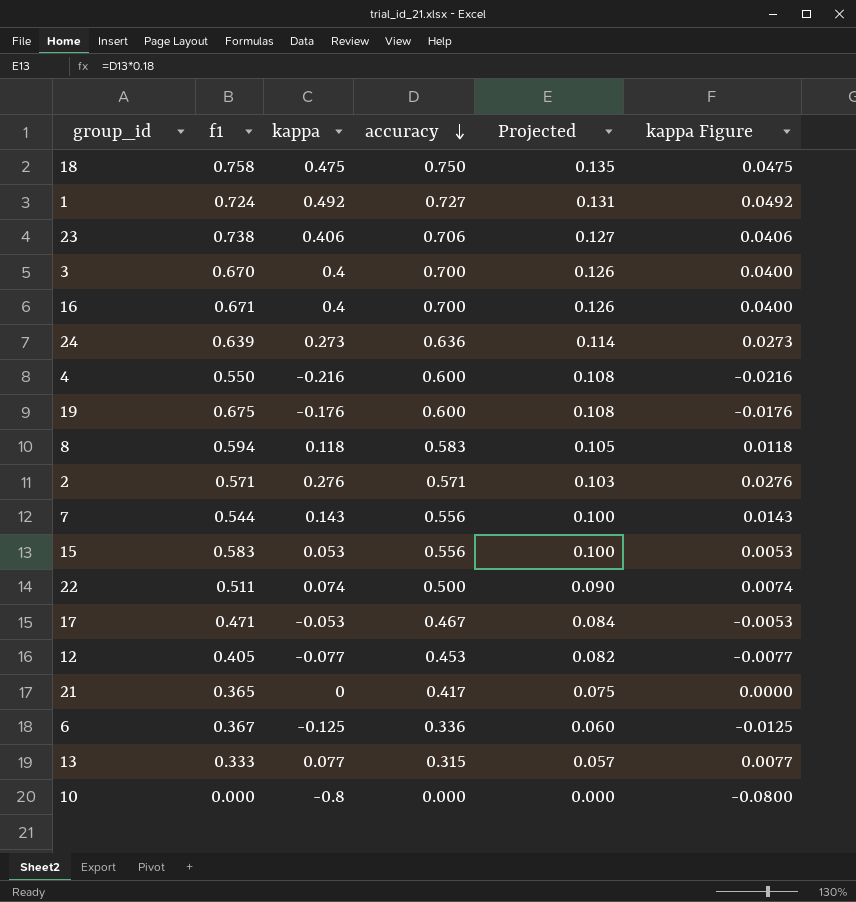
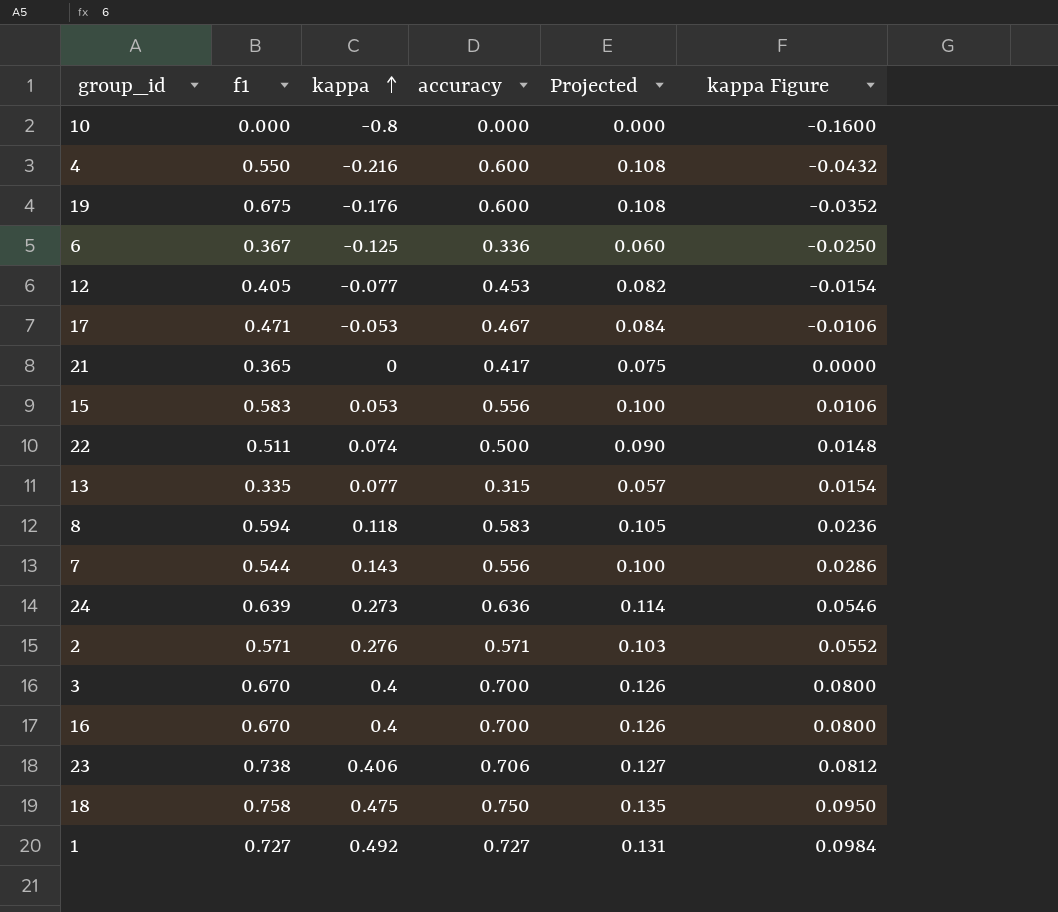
row order: accuracy descending -> kappa ascending
column kappa Figure | formula: [kappa] * 0.1 -> [kappa] * 0.2
13 | f1: 0.333 -> 0.335
16 | f1: 0.671 -> 0.670
1 | f1: 0.724 -> 0.727

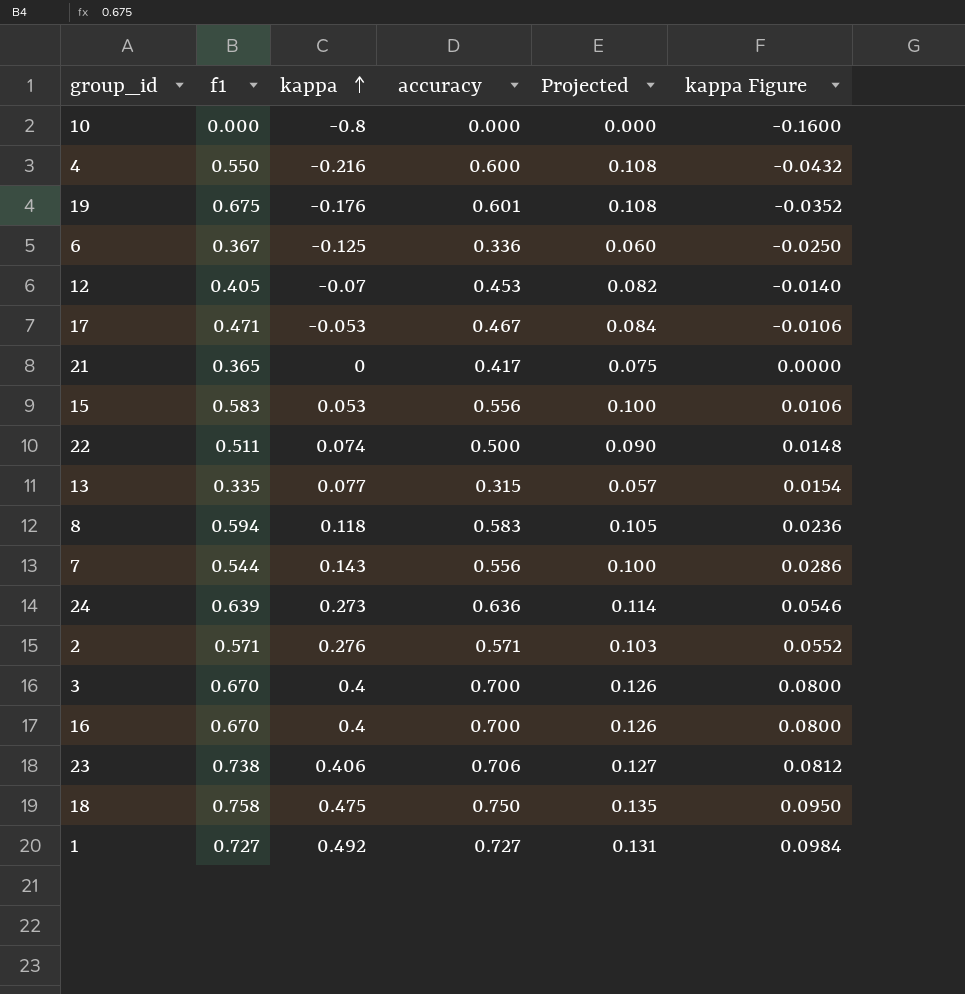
19 | accuracy: 0.600 -> 0.601
12 | kappa: -0.077 -> -0.07
12 | kappa Figure: -0.0154 -> -0.0140

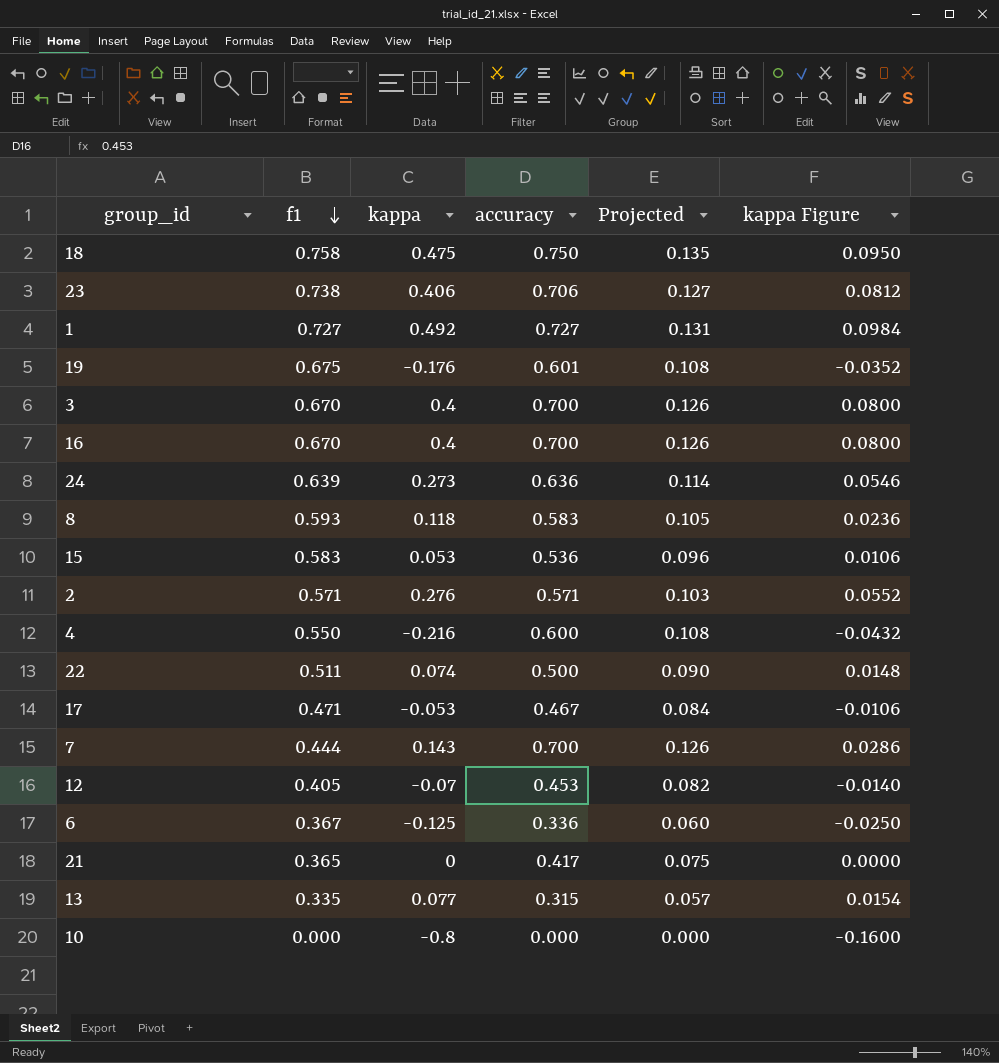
row order: kappa ascending -> f1 descending
8 | f1: 0.594 -> 0.593
15 | accuracy: 0.556 -> 0.536
15 | Projected: 0.100 -> 0.096
7 | f1: 0.544 -> 0.444
7 | accuracy: 0.556 -> 0.700
7 | Projected: 0.100 -> 0.126

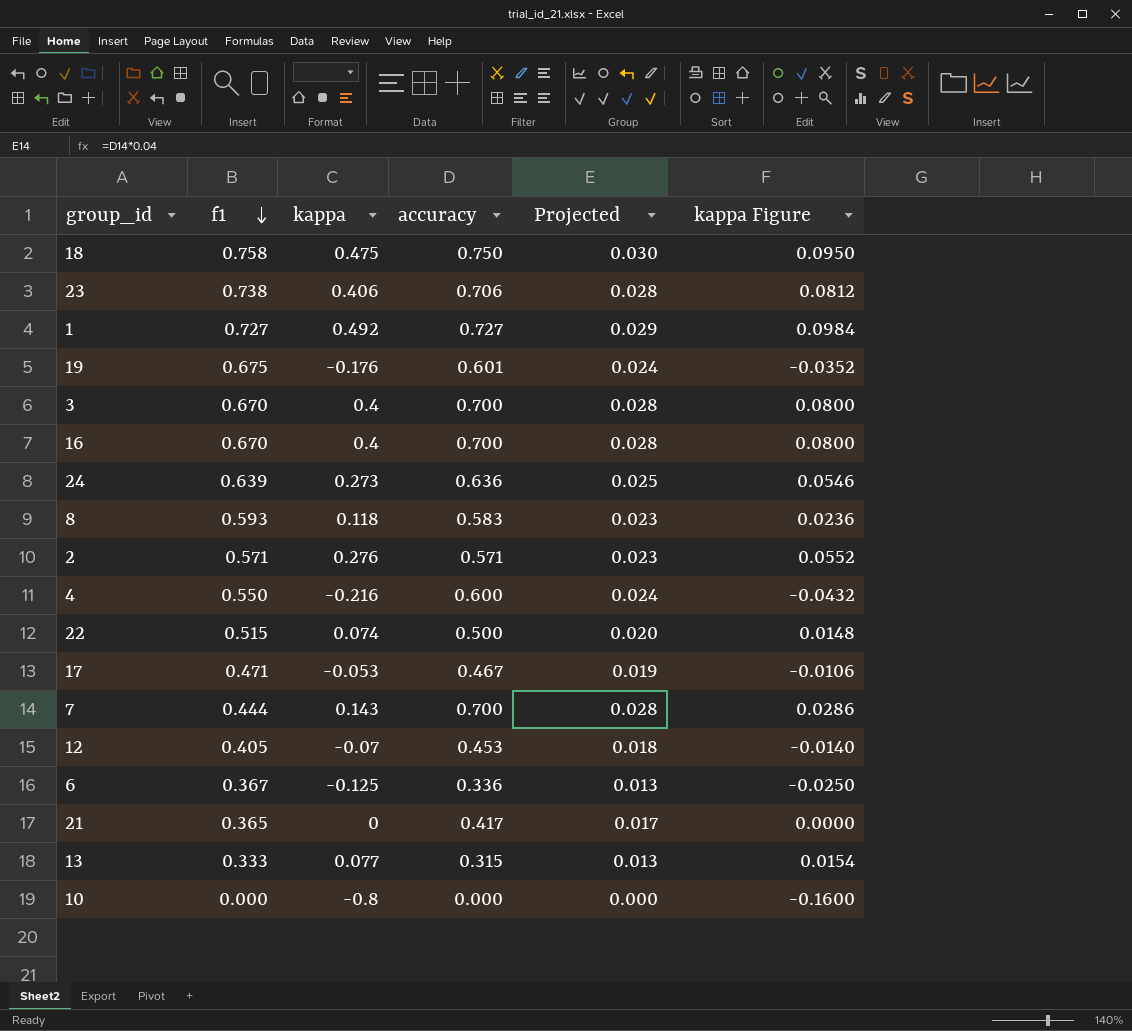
column Projected | formula: [accuracy] * 0.18 -> [accuracy] * 0.04
row 15: 0.583 | 0.053 | 0.536 | 0.096 | 0.0106 -> none
22 | f1: 0.511 -> 0.515
13 | f1: 0.335 -> 0.333

